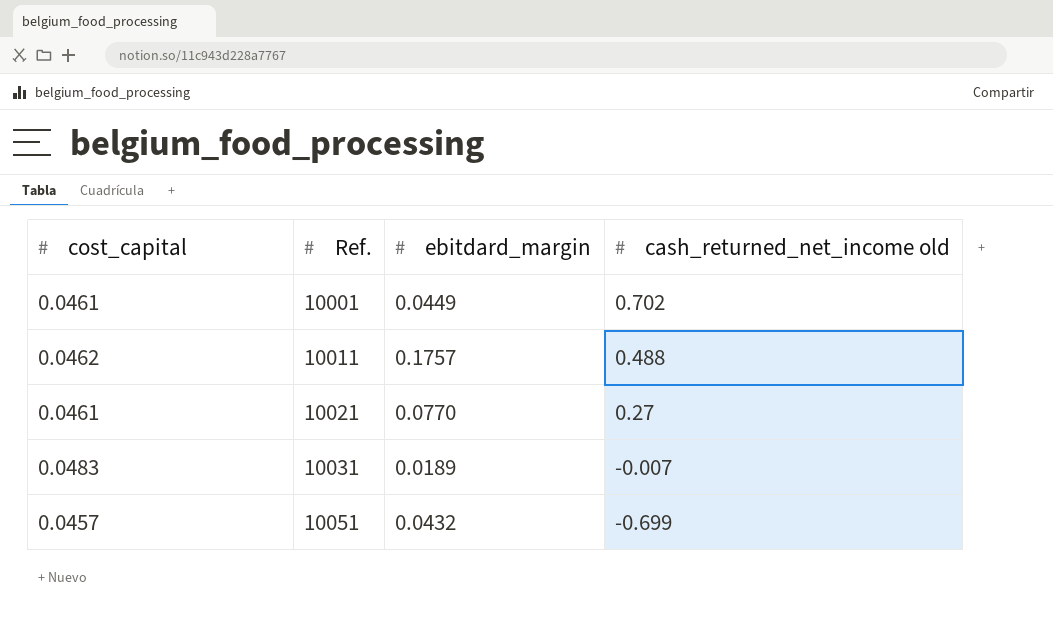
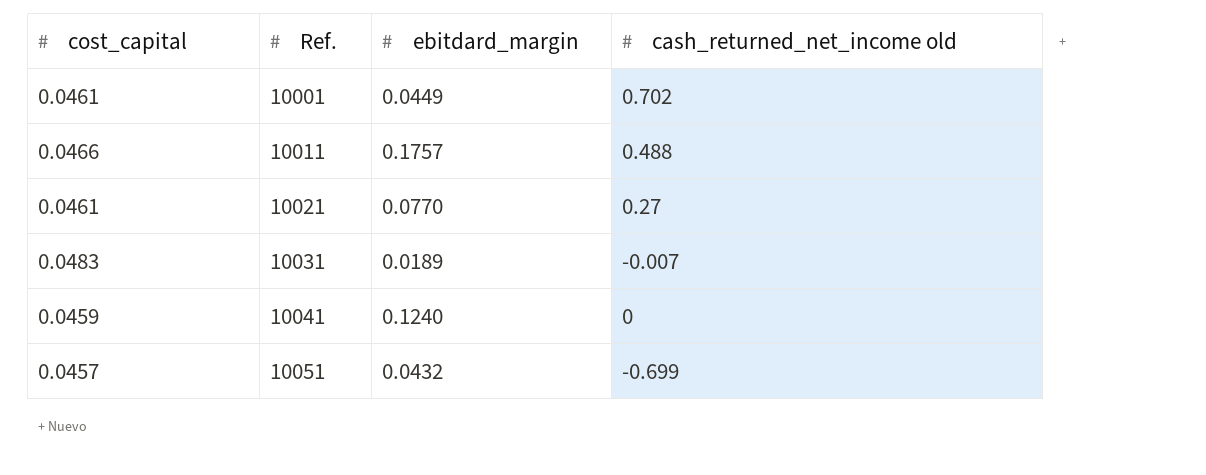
10011 | cost_capital: 0.0462 -> 0.0466
row 10041: none -> 0.0459 | 0.1240 | 0

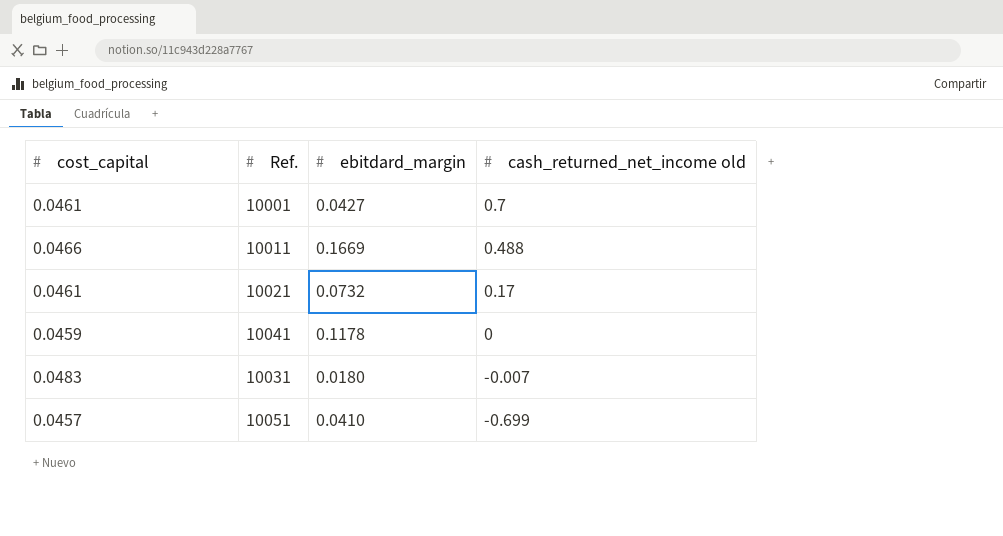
row order: Ref. ascending -> cash_returned_net_income old descending
10001 | ebitdard_margin: 0.0449 -> 0.0427
10001 | cash_returned_net_income old: 0.702 -> 0.7
10011 | ebitdard_margin: 0.1757 -> 0.1669
10021 | ebitdard_margin: 0.0770 -> 0.0732
10021 | cash_returned_net_income old: 0.27 -> 0.17
10041 | ebitdard_margin: 0.1240 -> 0.1178
10031 | ebitdard_margin: 0.0189 -> 0.0180
10051 | ebitdard_margin: 0.0432 -> 0.0410

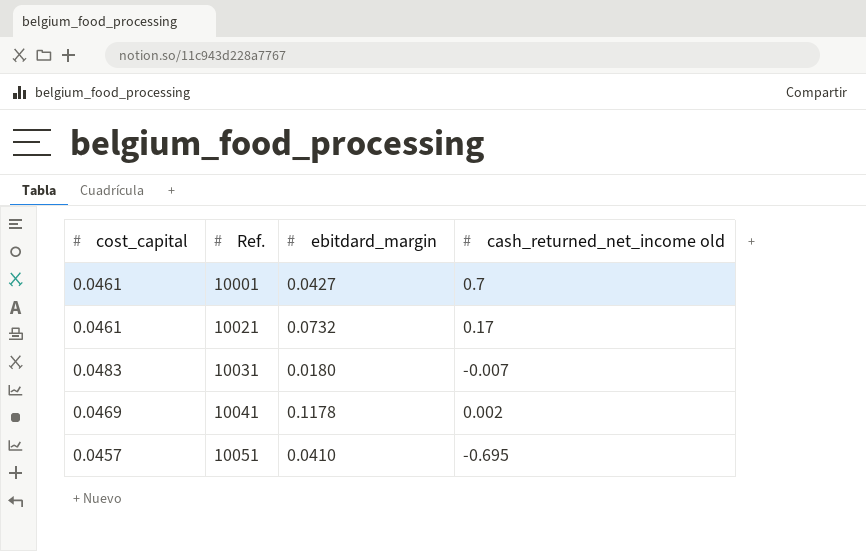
row order: cash_returned_net_income old descending -> Ref. ascending
row 10011: 0.0466 | 0.1669 | 0.488 -> none
10041 | cost_capital: 0.0459 -> 0.0469
10041 | cash_returned_net_income old: 0 -> 0.002
10051 | cash_returned_net_income old: -0.699 -> -0.695

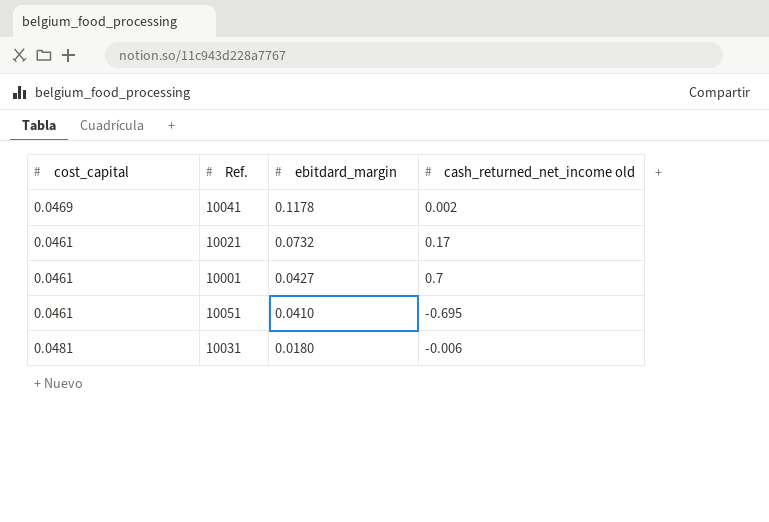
row order: Ref. ascending -> ebitdard_margin descending
10051 | cost_capital: 0.0457 -> 0.0461
10031 | cost_capital: 0.0483 -> 0.0481
10031 | cash_returned_net_income old: -0.007 -> -0.006

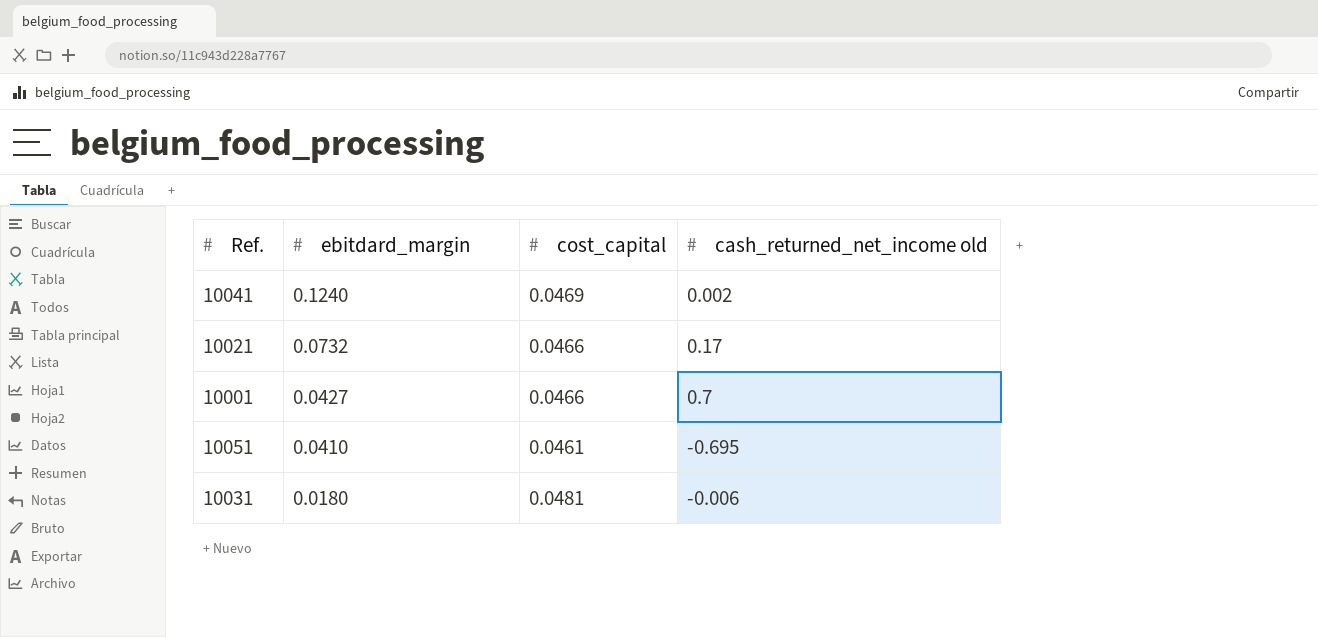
column cost_capital | position: 1 -> 3
10041 | ebitdard_margin: 0.1178 -> 0.1240
10021 | cost_capital: 0.0461 -> 0.0466
10001 | cost_capital: 0.0461 -> 0.0466

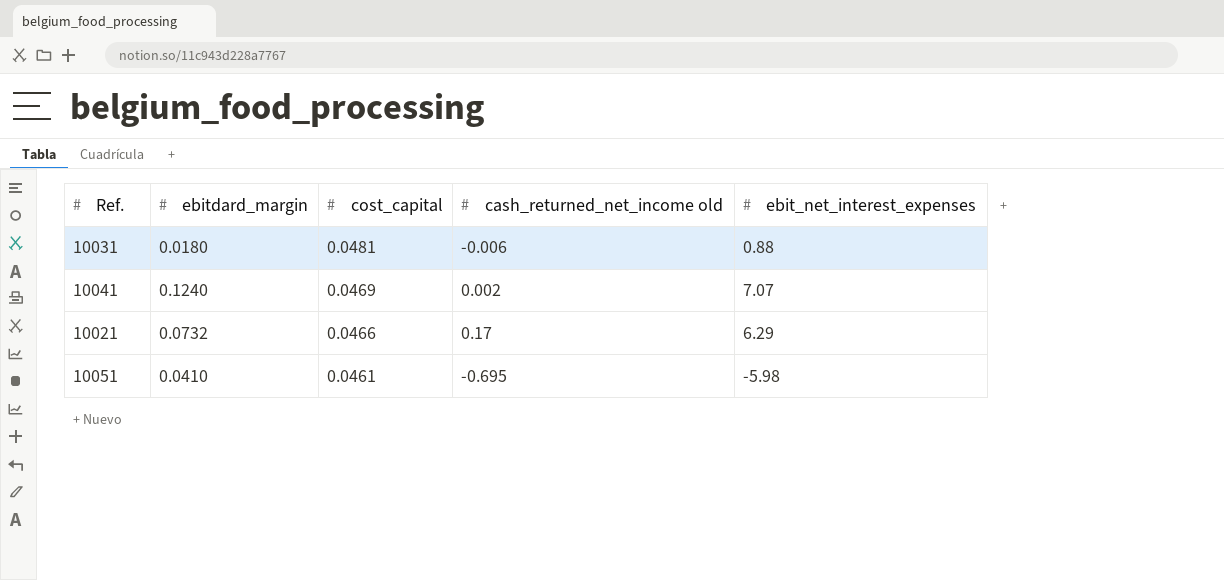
row order: ebitdard_margin descending -> cost_capital descending
column ebit_net_interest_expenses | position: none -> 5
row 10001: 0.0427 | 0.0466 | 0.7 -> none

